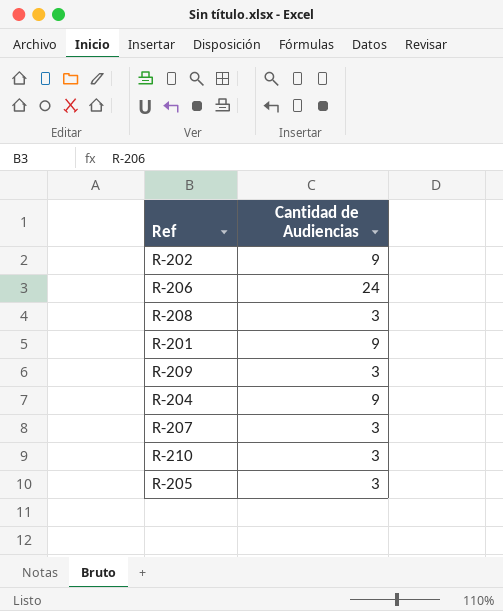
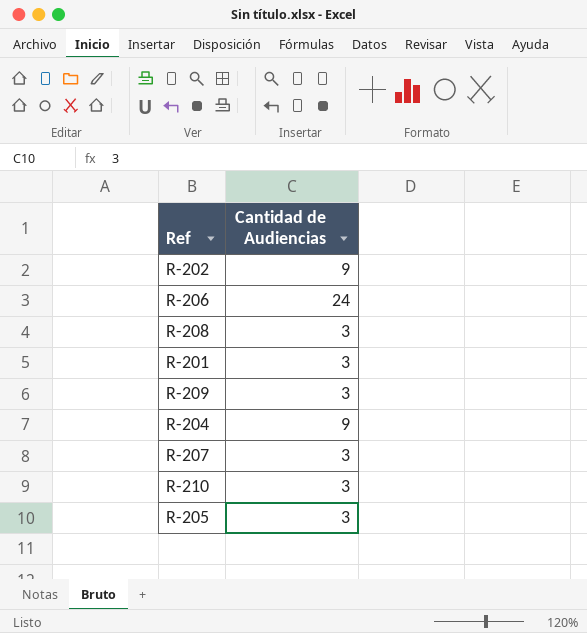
R-201 | Cantidad de Audiencias: 9 -> 3

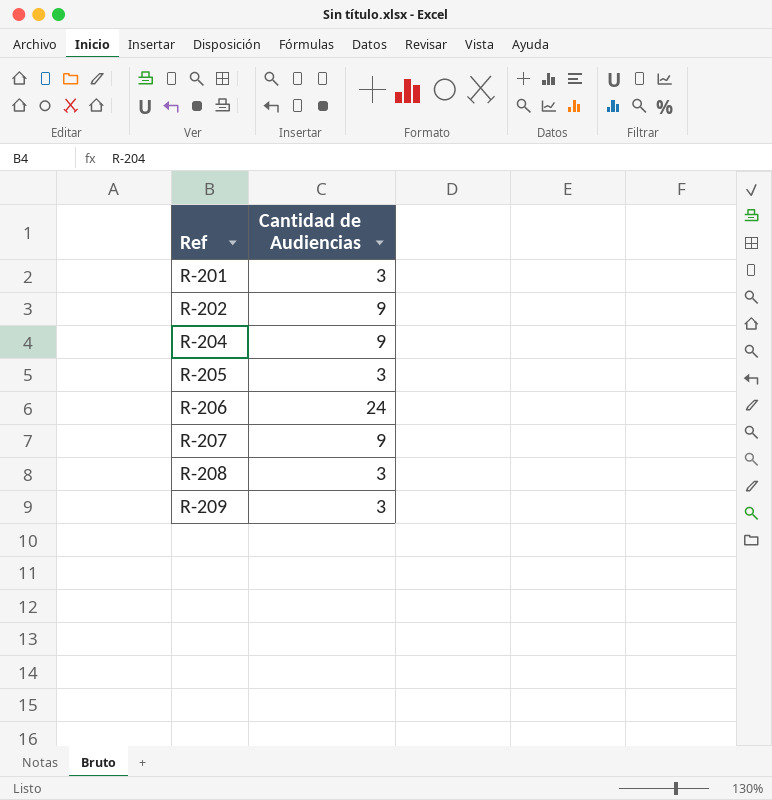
row order: none -> Ref ascending
row R-210: 3 -> none
R-207 | Cantidad de Audiencias: 3 -> 9

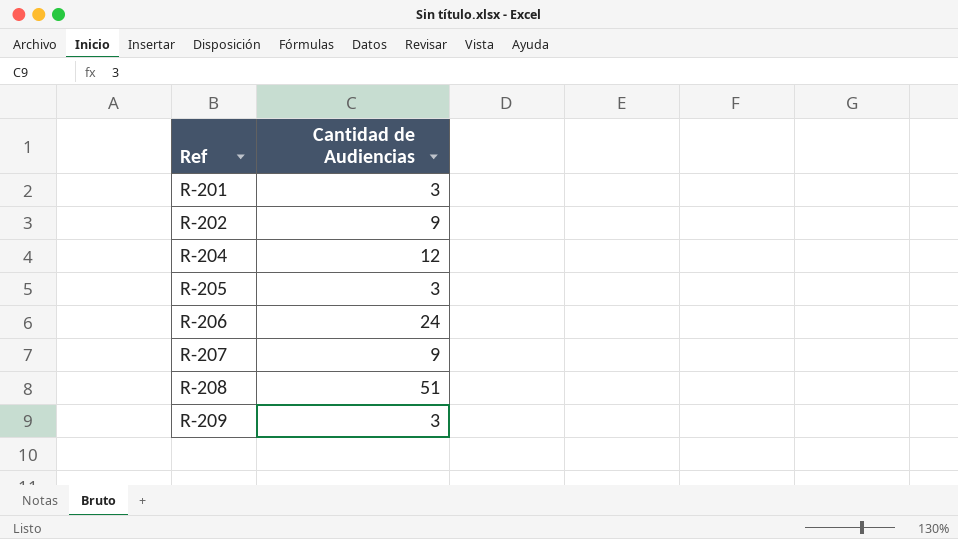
R-204 | Cantidad de Audiencias: 9 -> 12
R-208 | Cantidad de Audiencias: 3 -> 51

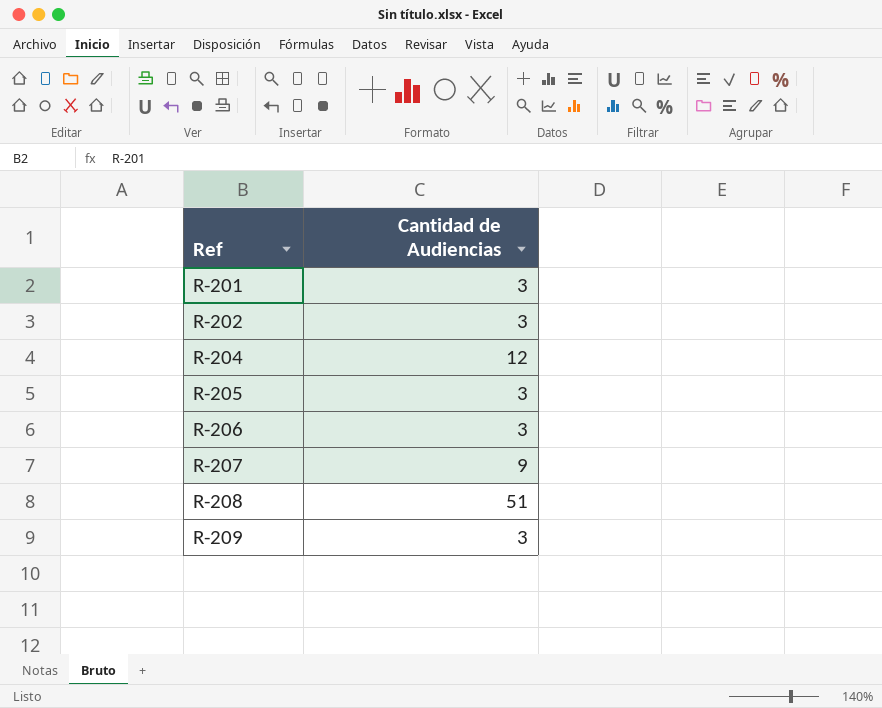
R-202 | Cantidad de Audiencias: 9 -> 3
R-206 | Cantidad de Audiencias: 24 -> 3

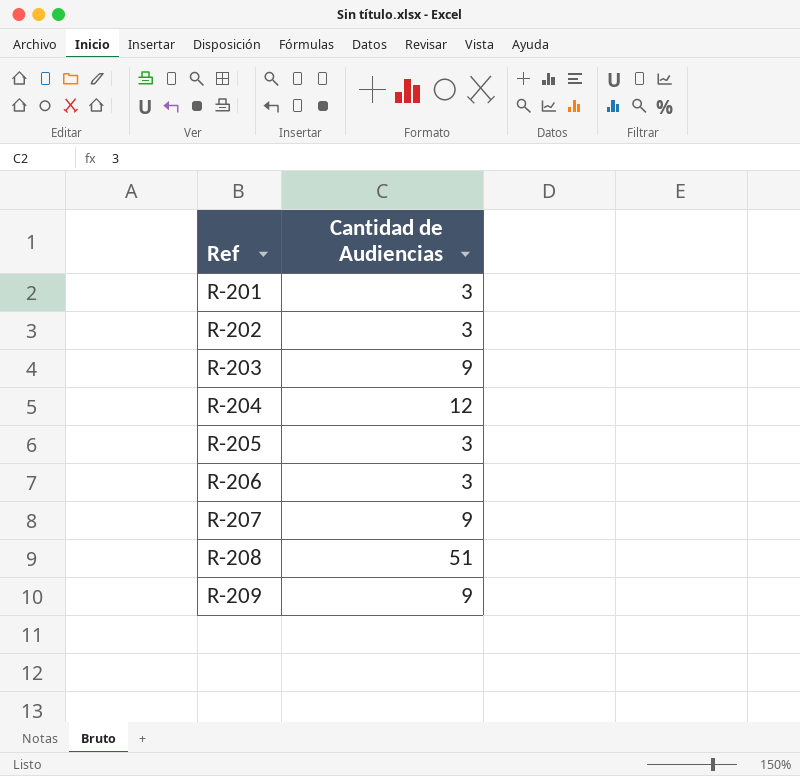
row R-203: none -> 9
R-209 | Cantidad de Audiencias: 3 -> 9

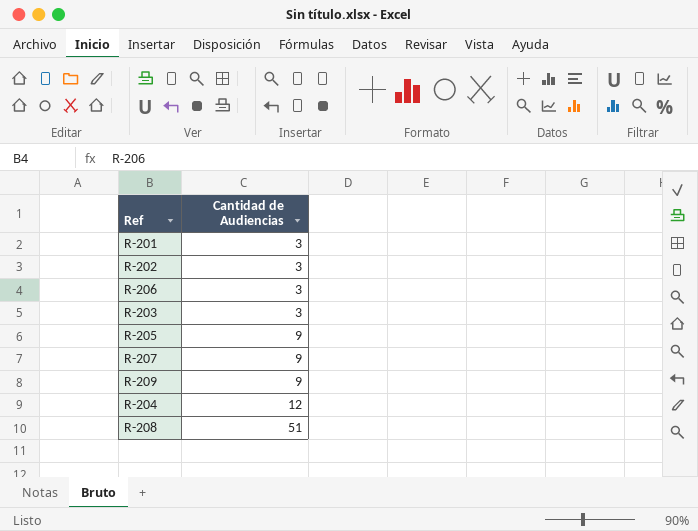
row order: Ref ascending -> Cantidad de Audiencias ascending
R-203 | Cantidad de Audiencias: 9 -> 3
R-205 | Cantidad de Audiencias: 3 -> 9

